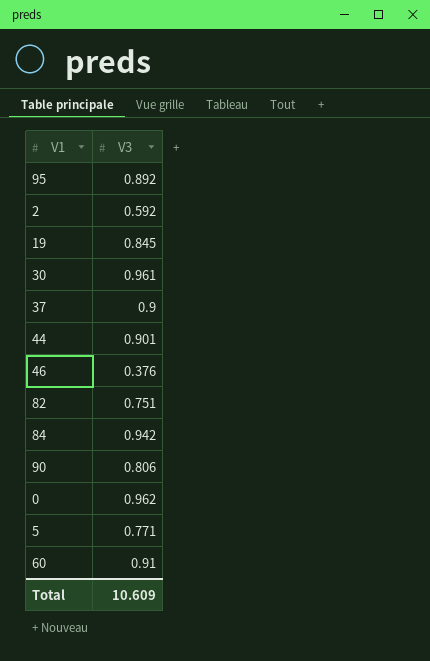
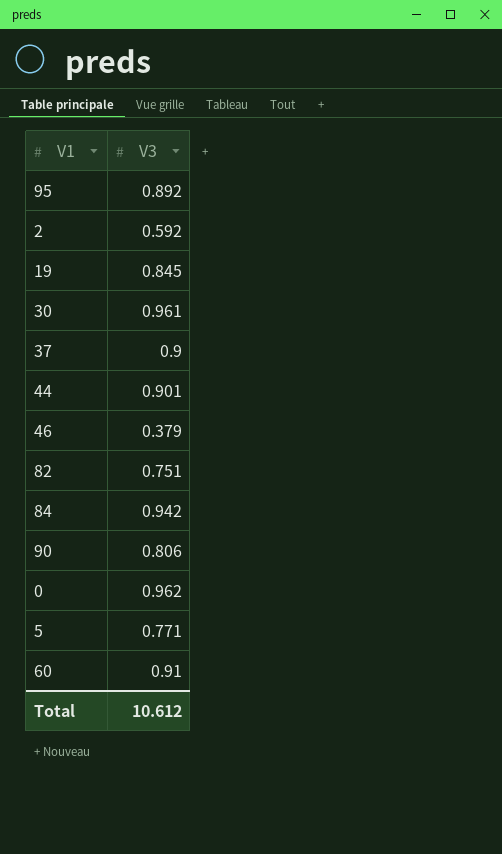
46 | V3: 0.376 -> 0.379
Total | V3: 10.609 -> 10.612

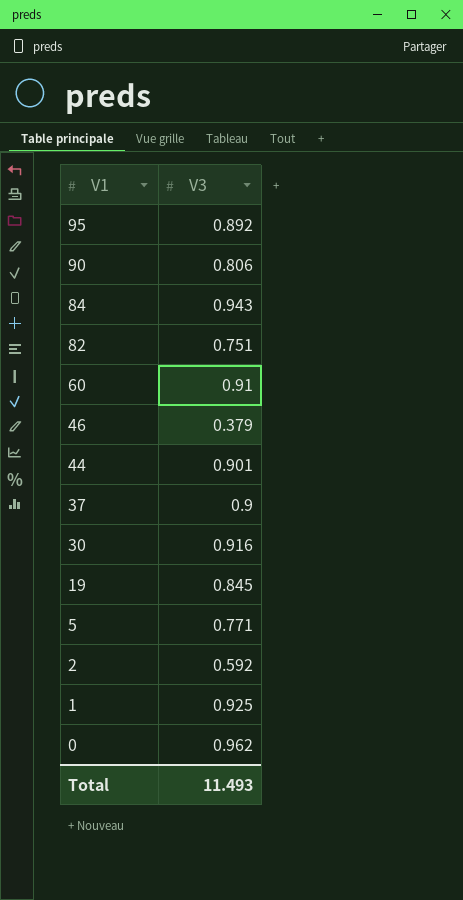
row order: none -> V1 descending
84 | V3: 0.942 -> 0.943
30 | V3: 0.961 -> 0.916
row 1: none -> 0.925
Total | V3: 10.612 -> 11.493

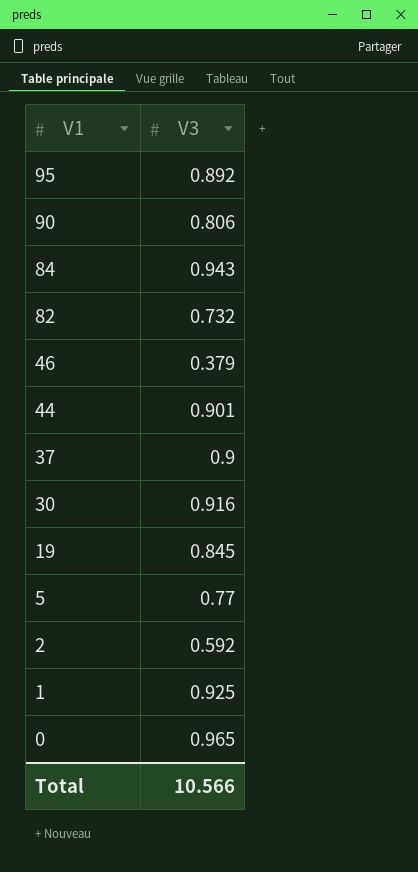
row 60: 0.91 -> none
82 | V3: 0.751 -> 0.732
5 | V3: 0.771 -> 0.77
0 | V3: 0.962 -> 0.965
Total | V3: 11.493 -> 10.566

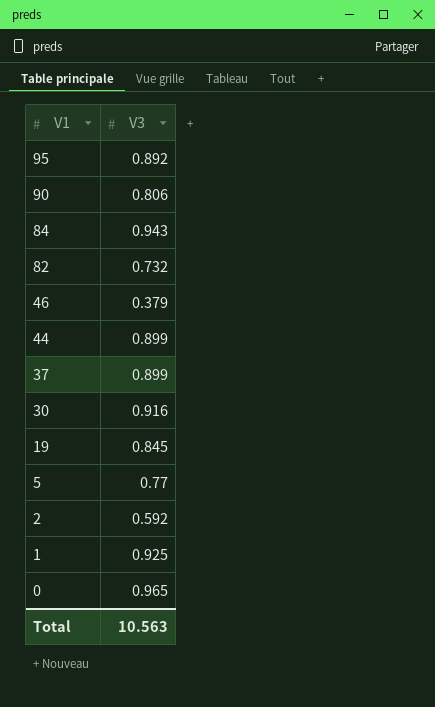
44 | V3: 0.901 -> 0.899
37 | V3: 0.9 -> 0.899
Total | V3: 10.566 -> 10.563

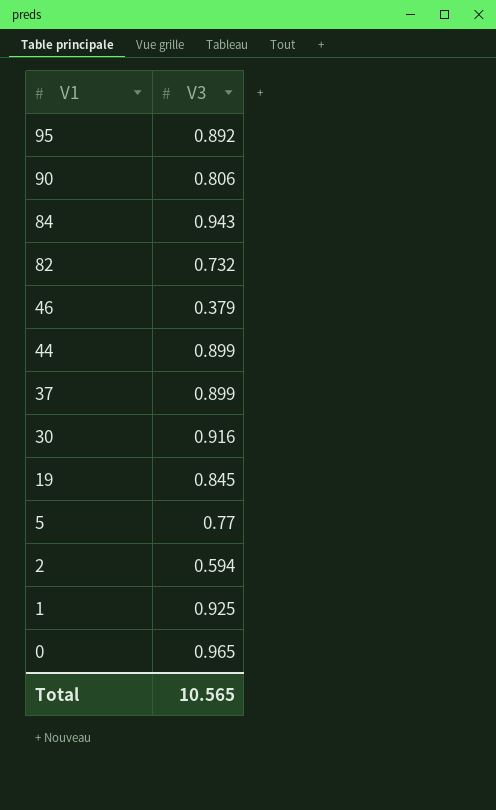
2 | V3: 0.592 -> 0.594
Total | V3: 10.563 -> 10.565

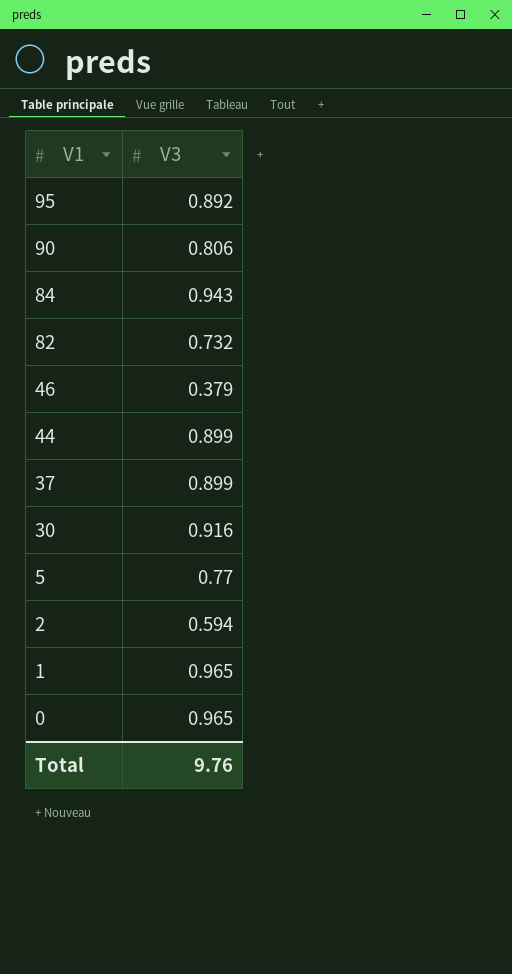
row 19: 0.845 -> none
1 | V3: 0.925 -> 0.965
Total | V3: 10.565 -> 9.76

